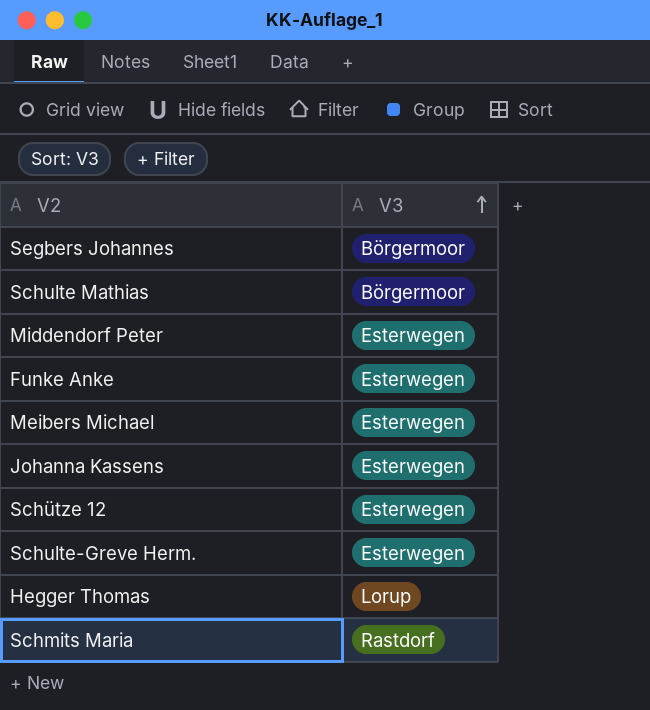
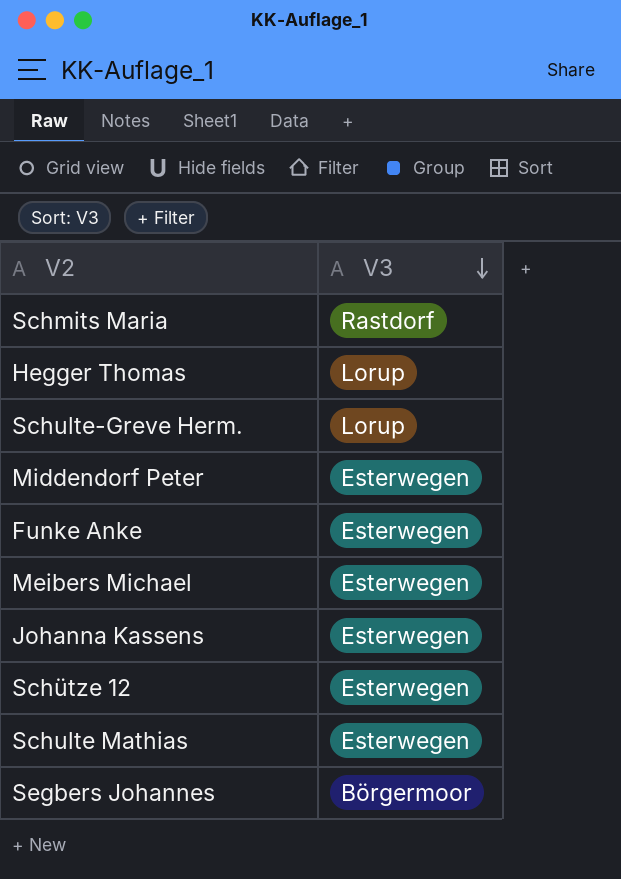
row order: V3 ascending -> V3 descending
Schulte-Greve Herm. | V3: Esterwegen -> Lorup
Schulte Mathias | V3: Börgermoor -> Esterwegen

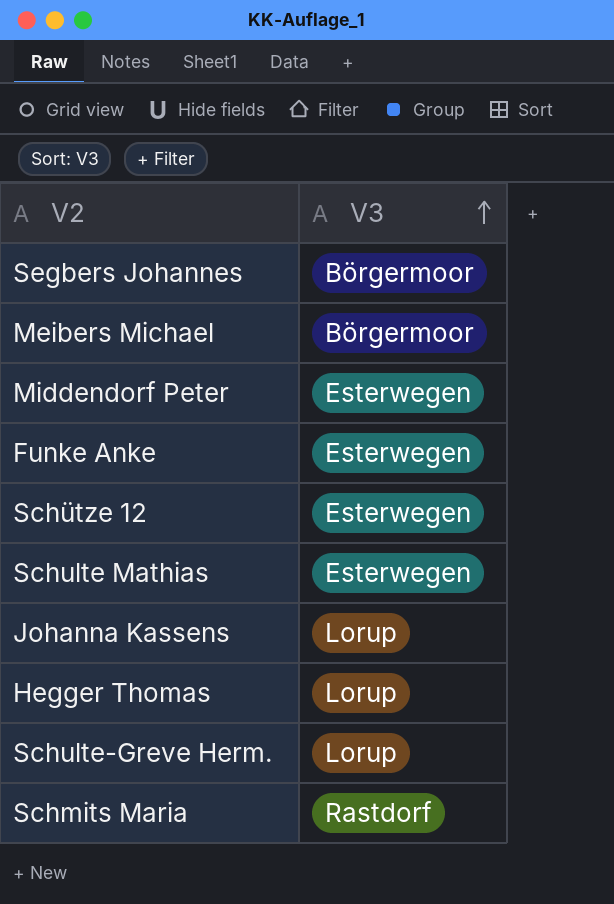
row order: V3 descending -> V3 ascending
Meibers Michael | V3: Esterwegen -> Börgermoor
Johanna Kassens | V3: Esterwegen -> Lorup

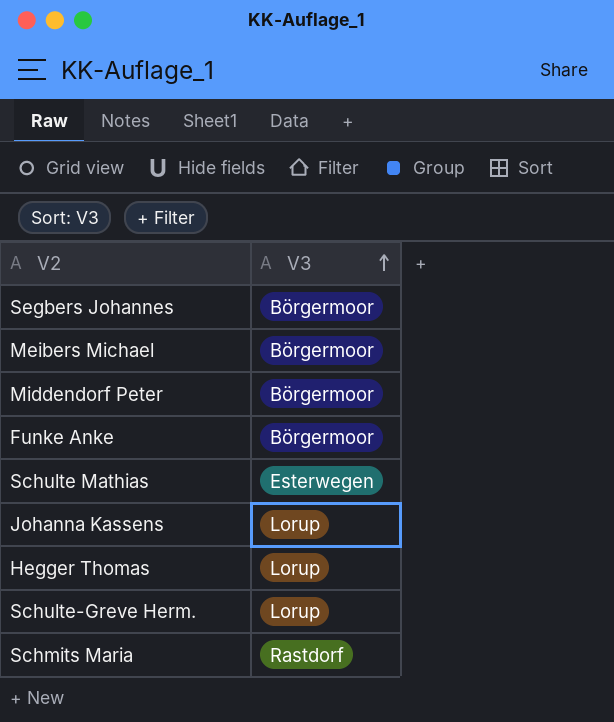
row Schütze 12: Esterwegen -> none
Middendorf Peter | V3: Esterwegen -> Börgermoor
Funke Anke | V3: Esterwegen -> Börgermoor

